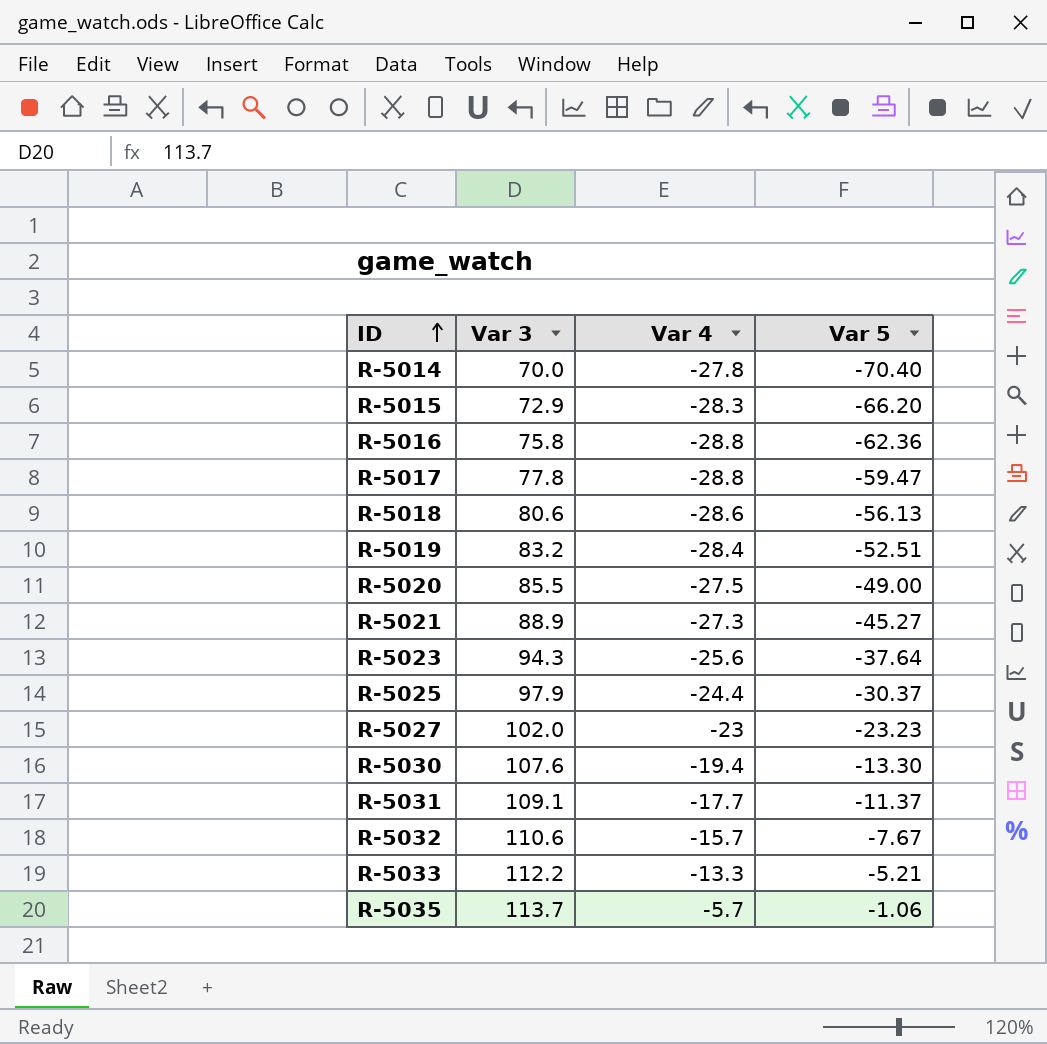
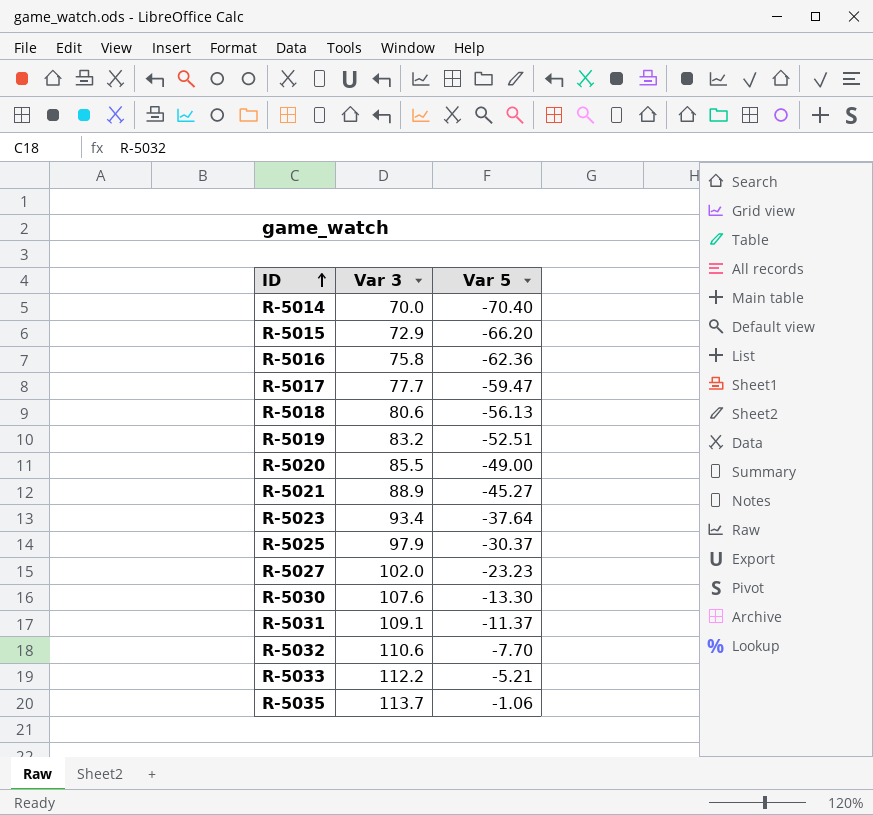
column Var 4 | position: 3 -> none
R-5017 | Var 3: 77.8 -> 77.7
R-5023 | Var 3: 94.3 -> 93.4
R-5032 | Var 5: -7.67 -> -7.70

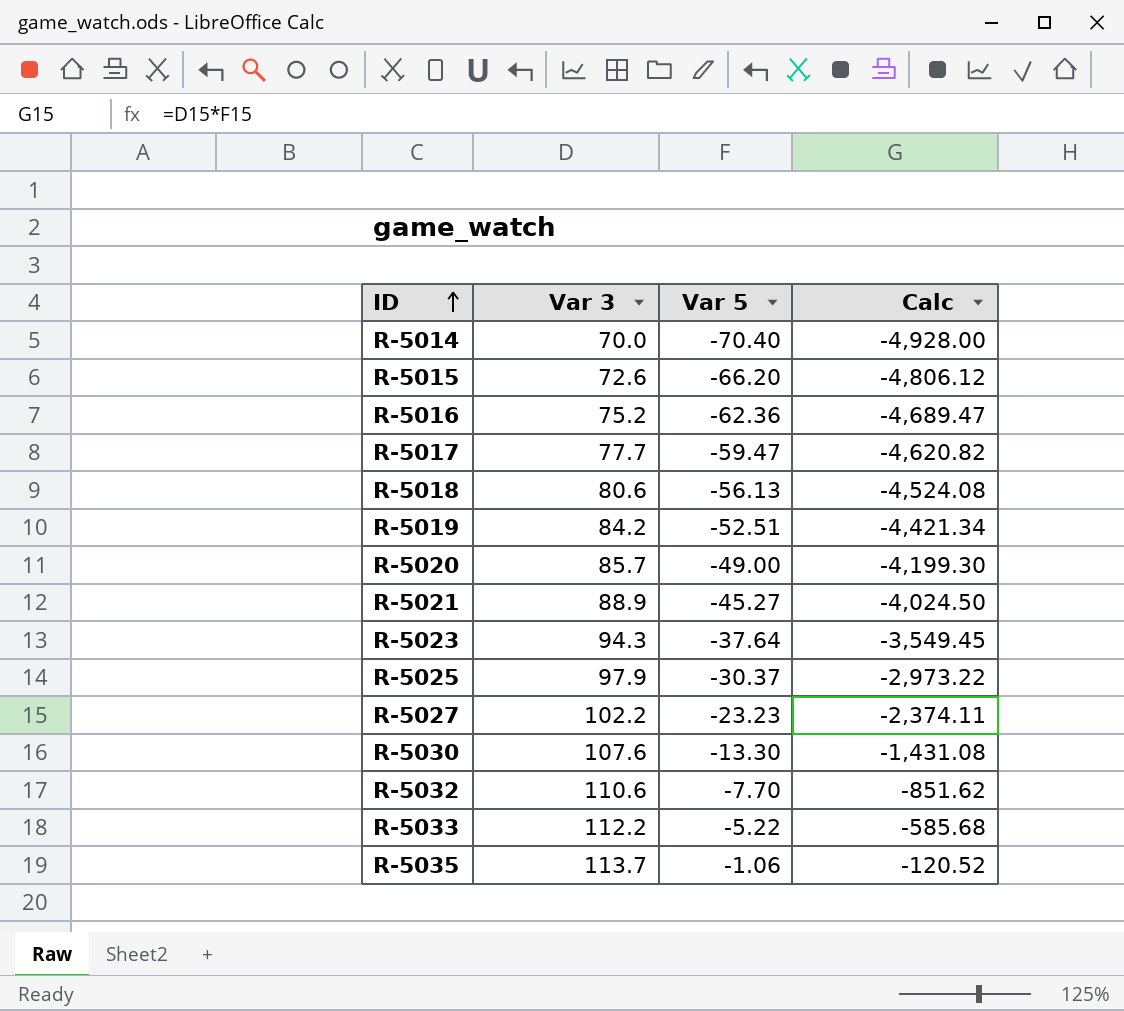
column Calc | formula: none -> [Var 3] * [Var 5]
row R-5031: 109.1 | -11.37 -> none
R-5015 | Var 3: 72.9 -> 72.6
R-5016 | Var 3: 75.8 -> 75.2
R-5019 | Var 3: 83.2 -> 84.2
R-5020 | Var 3: 85.5 -> 85.7
R-5023 | Var 3: 93.4 -> 94.3
R-5027 | Var 3: 102.0 -> 102.2
R-5033 | Var 5: -5.21 -> -5.22

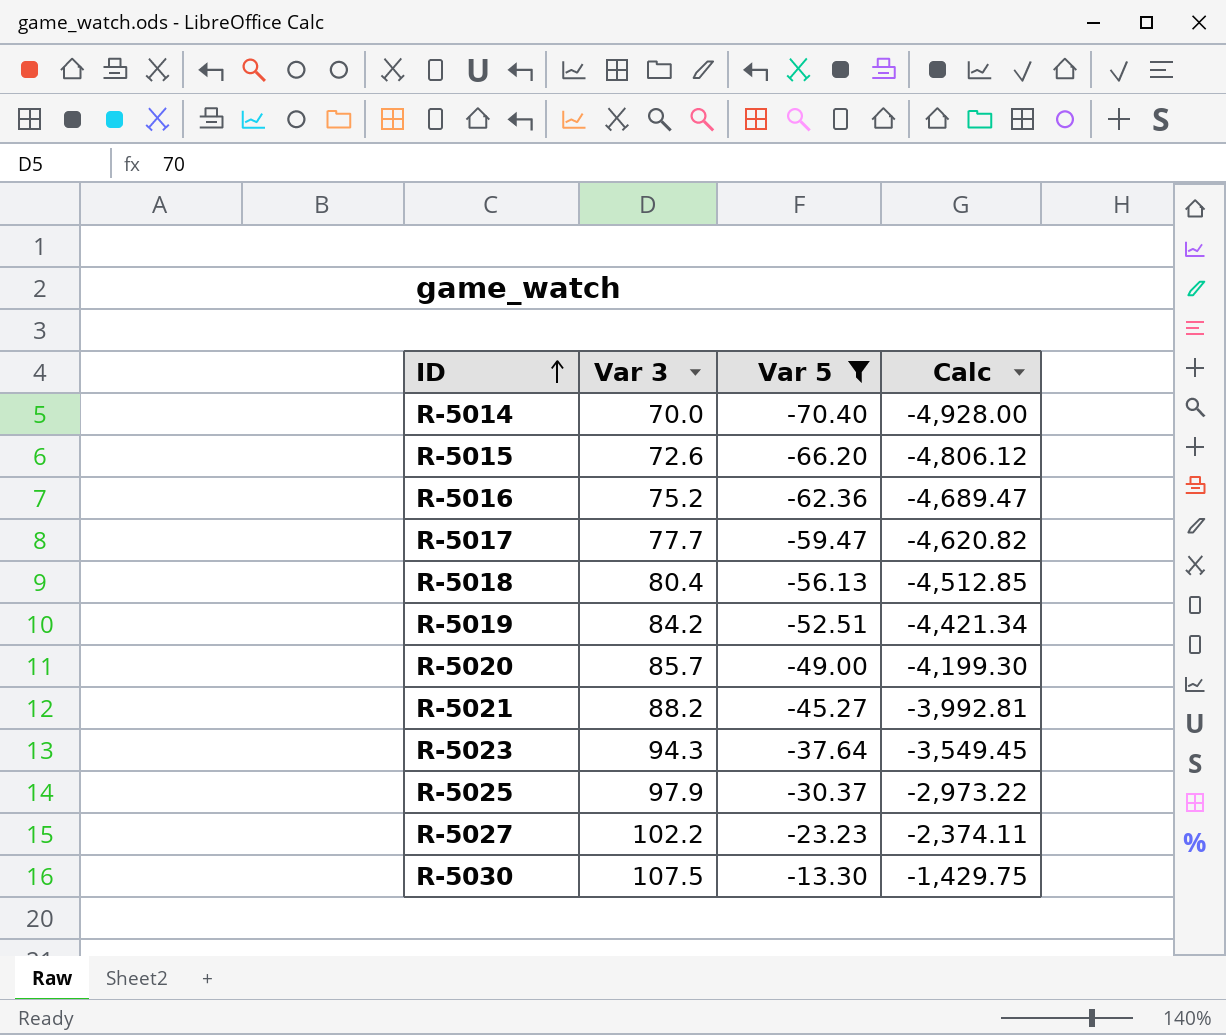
filter: none -> Var 5 <= -13.30
R-5018 | Var 3: 80.6 -> 80.4
R-5018 | Calc: -4,524.08 -> -4,512.85
R-5021 | Var 3: 88.9 -> 88.2
R-5021 | Calc: -4,024.50 -> -3,992.81
R-5030 | Var 3: 107.6 -> 107.5
R-5030 | Calc: -1,431.08 -> -1,429.75

